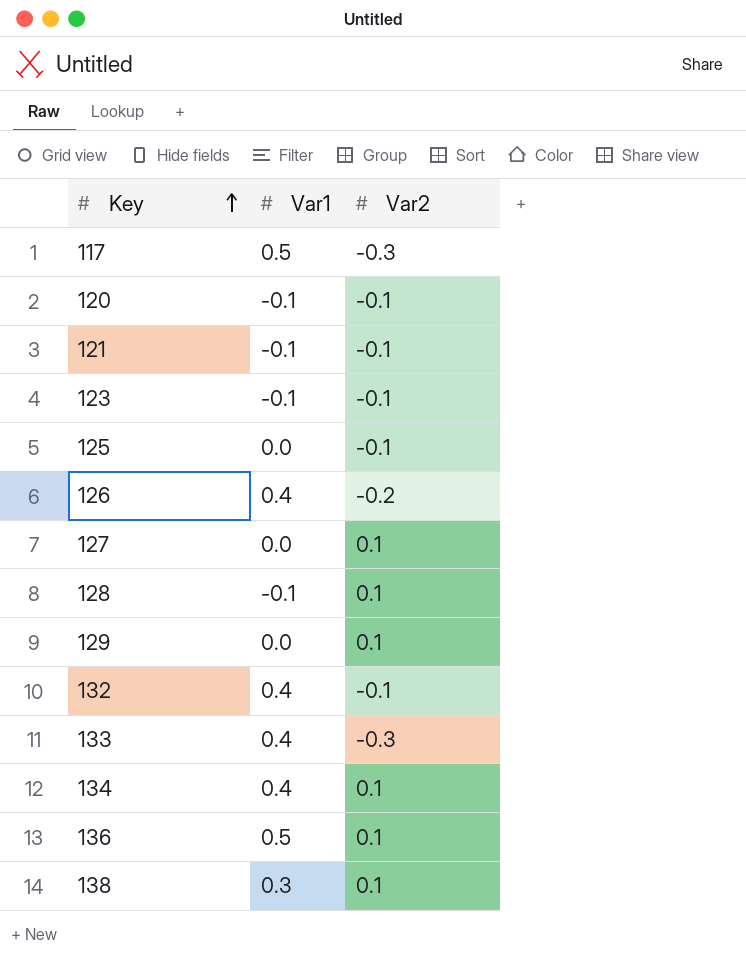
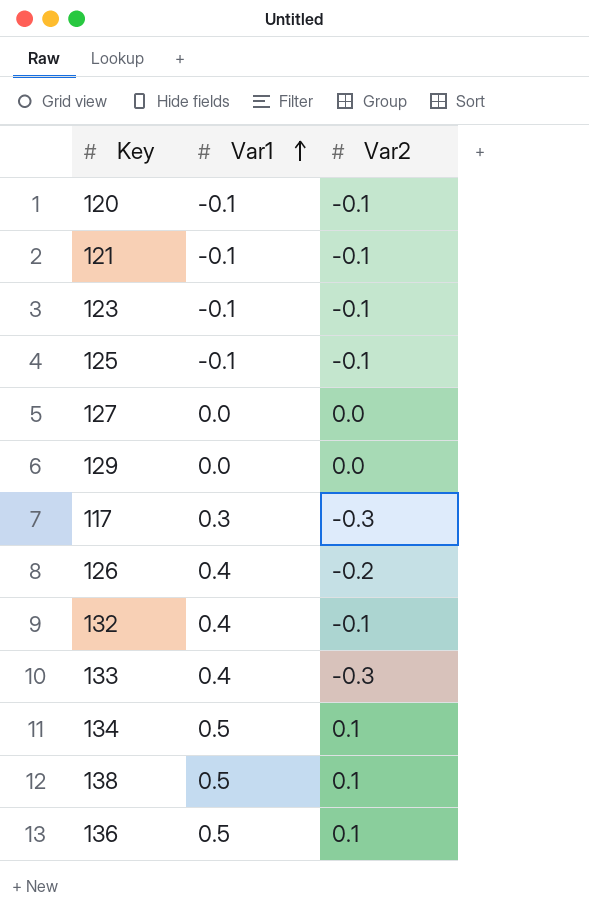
row order: Key ascending -> Var1 ascending
row 128: -0.1 | 0.1 -> none
125 | Var1: 0.0 -> -0.1
127 | Var2: 0.1 -> 0.0
129 | Var2: 0.1 -> 0.0
117 | Var1: 0.5 -> 0.3
134 | Var1: 0.4 -> 0.5
138 | Var1: 0.3 -> 0.5

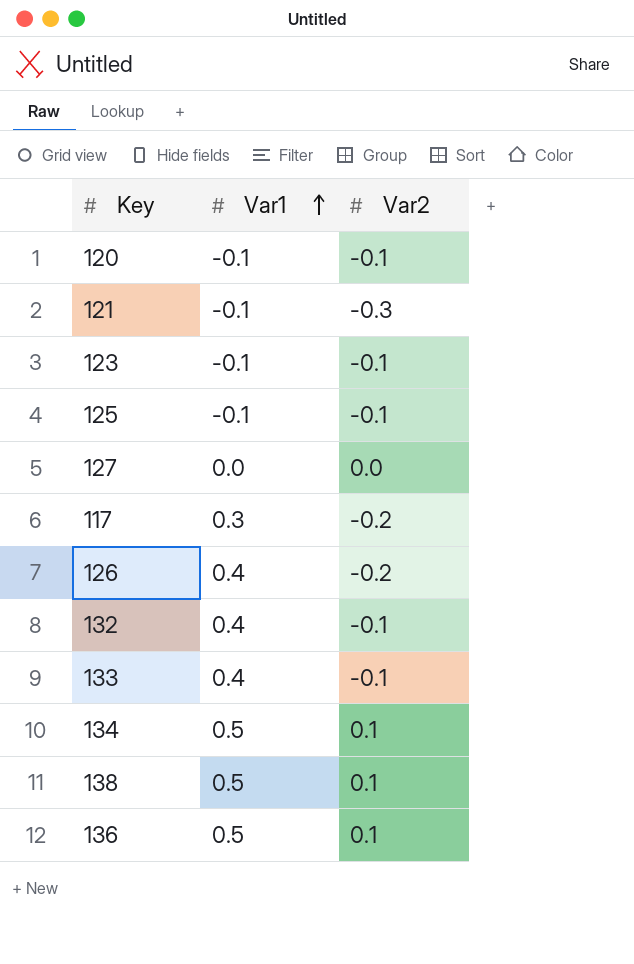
row 129: 0.0 | 0.0 -> none
121 | Var2: -0.1 -> -0.3
117 | Var2: -0.3 -> -0.2
133 | Var2: -0.3 -> -0.1

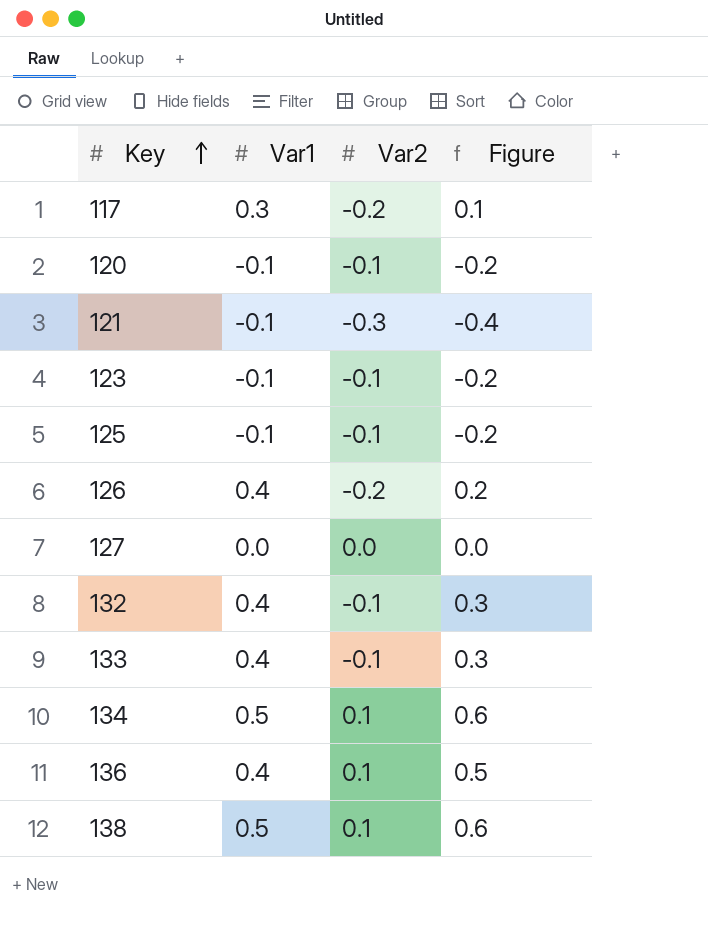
row order: Var1 ascending -> Key ascending
column Figure | formula: none -> [Var1] + [Var2]
136 | Var1: 0.5 -> 0.4

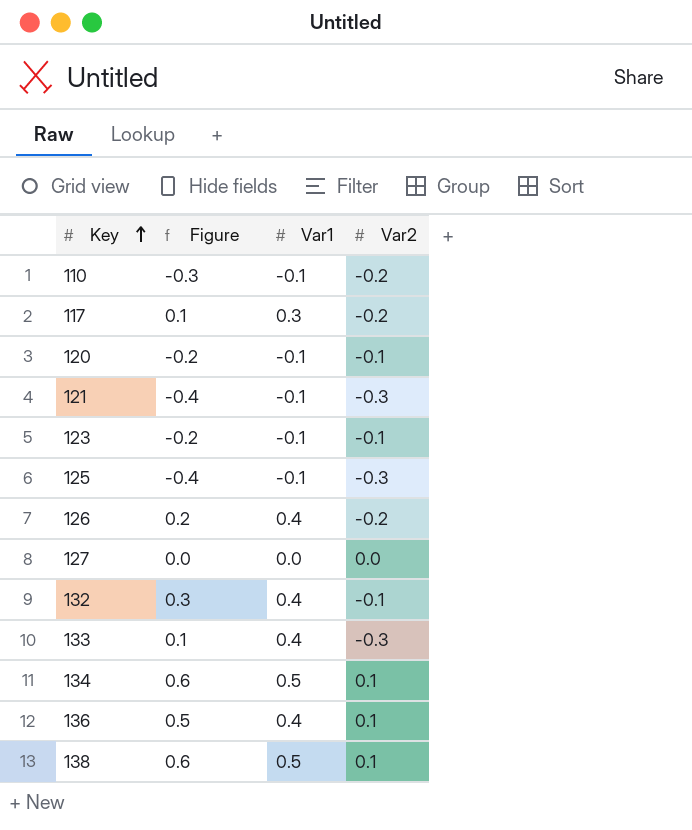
column Figure | position: 4 -> 2
row 110: none -> -0.3 | -0.1 | -0.2
125 | Figure: -0.2 -> -0.4
125 | Var2: -0.1 -> -0.3
133 | Figure: 0.3 -> 0.1
133 | Var2: -0.1 -> -0.3

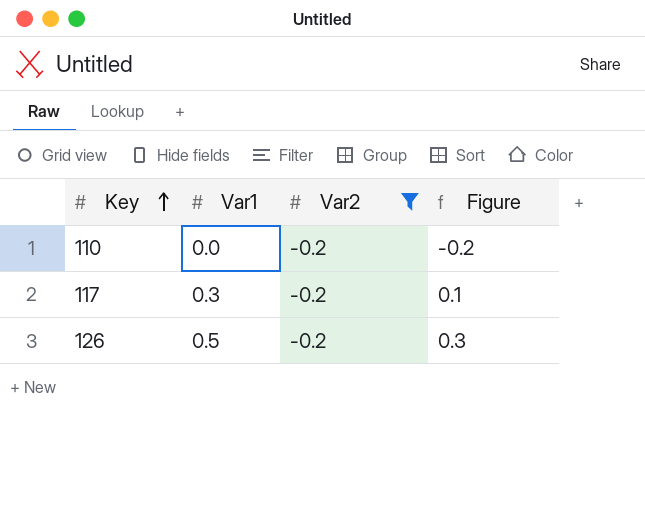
filter: none -> Var2 = -0.2
column Figure | position: 2 -> 4
110 | Var1: -0.1 -> 0.0
110 | Figure: -0.3 -> -0.2
126 | Var1: 0.4 -> 0.5
126 | Figure: 0.2 -> 0.3

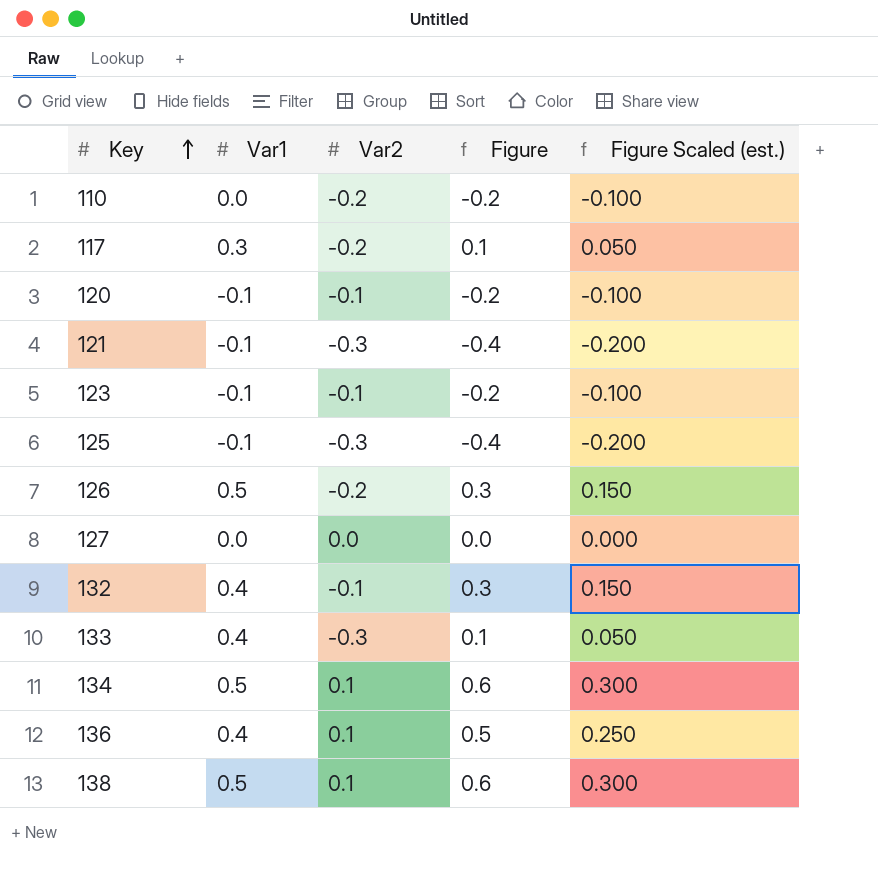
filter: Var2 = -0.2 -> none
column Figure Scaled (est.) | formula: none -> [Figure] * 0.5

